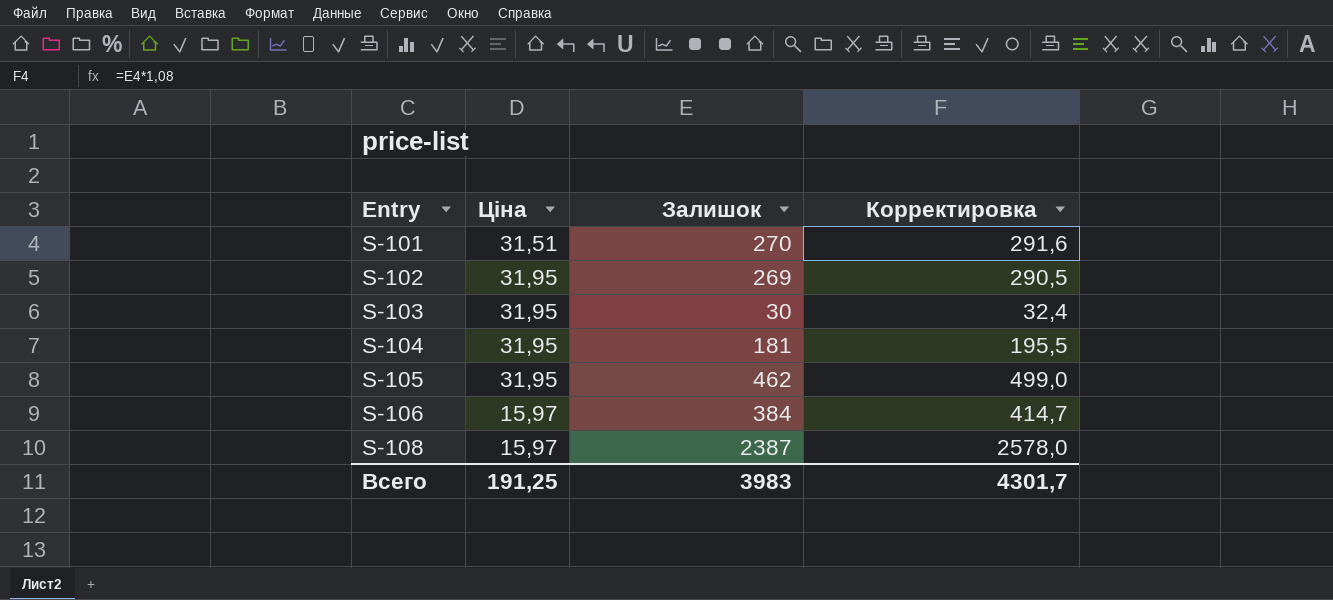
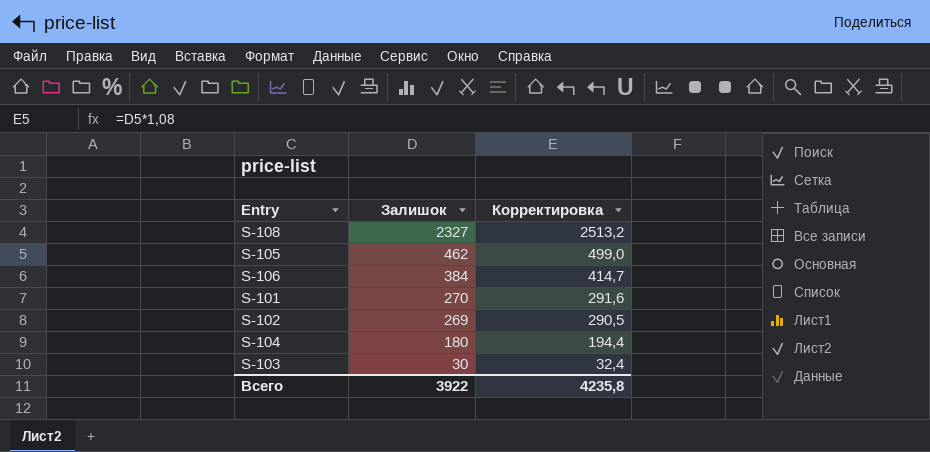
row order: Entry ascending -> Залишок descending
column Ціна | position: 2 -> none
S-108 | Залишок: 2387 -> 2327
S-108 | Корректировка: 2578,0 -> 2513,2
S-104 | Залишок: 181 -> 180
S-104 | Корректировка: 195,5 -> 194,4
Всего | Залишок: 3983 -> 3922
Всего | Корректировка: 4301,7 -> 4235,8

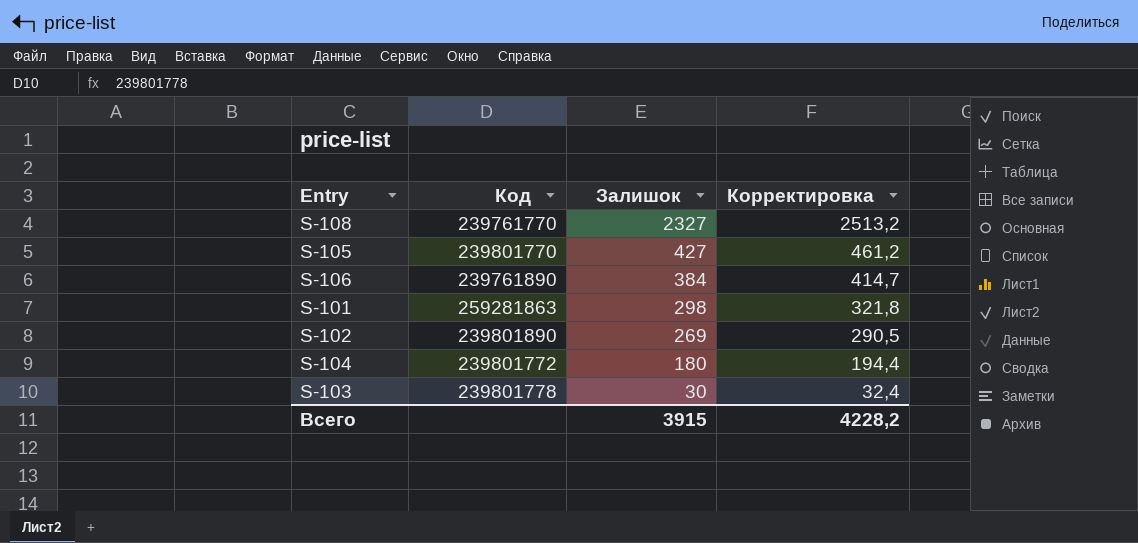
column Код | position: none -> 2
S-105 | Залишок: 462 -> 427
S-105 | Корректировка: 499,0 -> 461,2
S-101 | Залишок: 270 -> 298
S-101 | Корректировка: 291,6 -> 321,8
Всего | Залишок: 3922 -> 3915
Всего | Корректировка: 4235,8 -> 4228,2

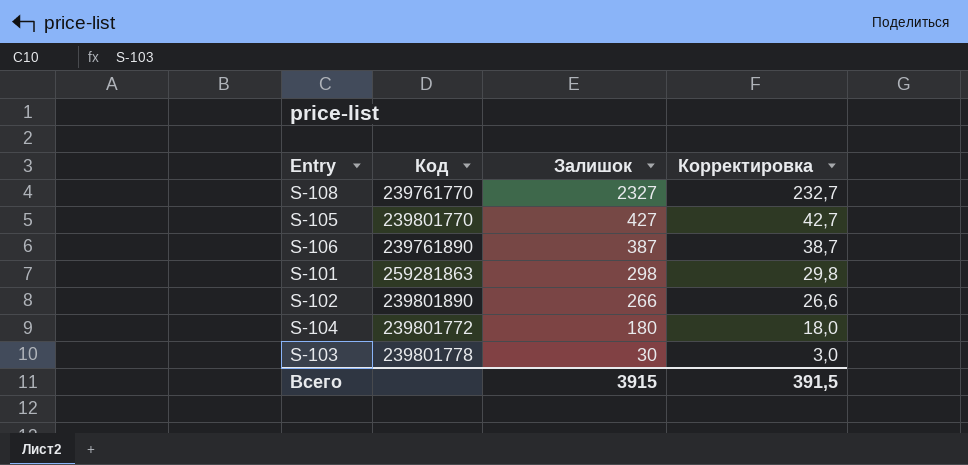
column Корректировка | formula: [Залишок] * 1,08 -> [Залишок] * 0,1
S-106 | Залишок: 384 -> 387
S-102 | Залишок: 269 -> 266
Всего | Корректировка: 4228,2 -> 391,5

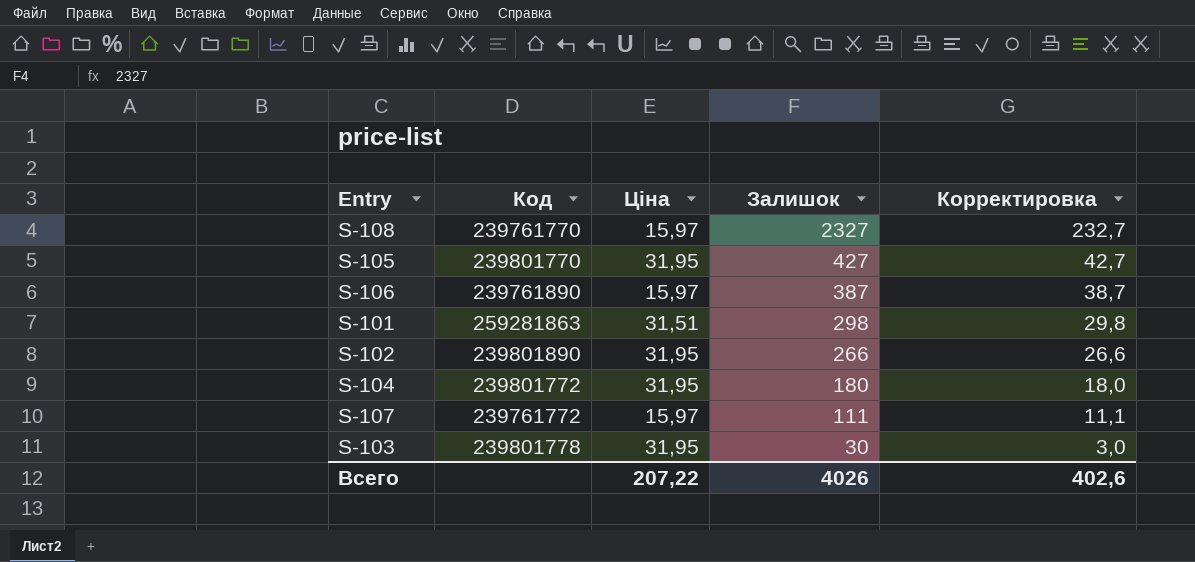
column Ціна | position: none -> 3
row S-107: none -> 239761772 | 15,97 | 111 | 11,1
Всего | Залишок: 3915 -> 4026
Всего | Корректировка: 391,5 -> 402,6

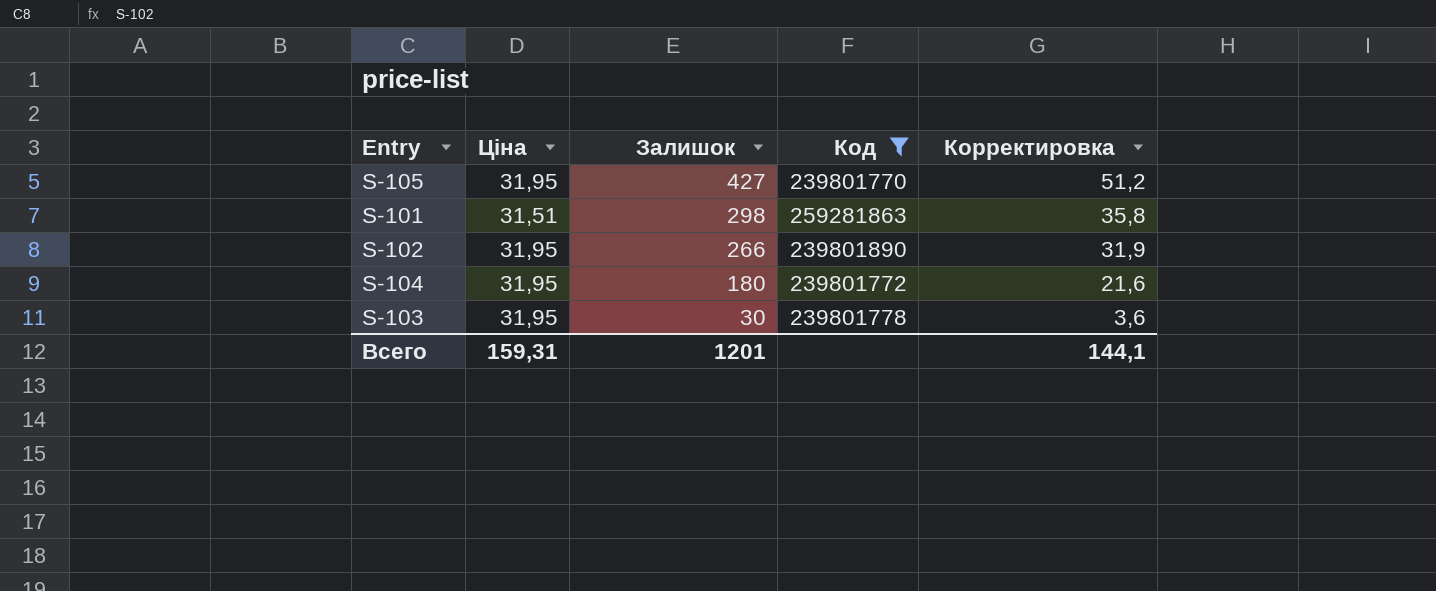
filter: none -> Код >= 239801770
column Код | position: 2 -> 4
column Корректировка | formula: [Залишок] * 0,1 -> [Залишок] * 0,12
Всего | Ціна: 207,22 -> 159,31
Всего | Залишок: 4026 -> 1201
Всего | Корректировка: 402,6 -> 144,1

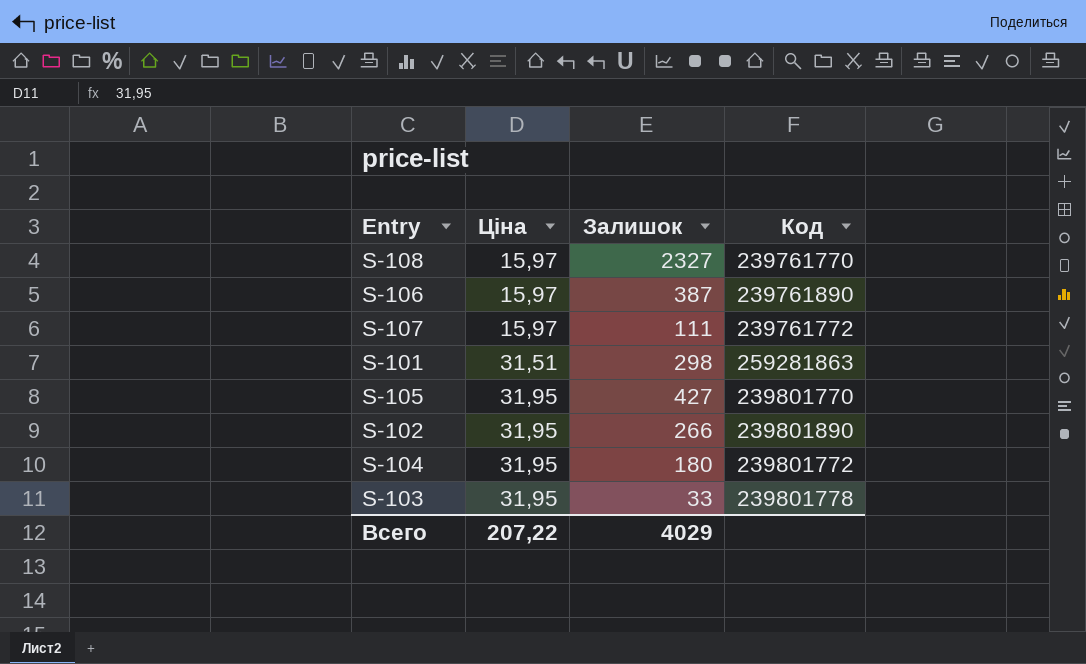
filter: Код >= 239801770 -> none
row order: Залишок descending -> Ціна ascending
column Корректировка | formula: [Залишок] * 0,12 -> none
S-103 | Залишок: 30 -> 33
Всего | Ціна: 159,31 -> 207,22
Всего | Залишок: 1201 -> 4029

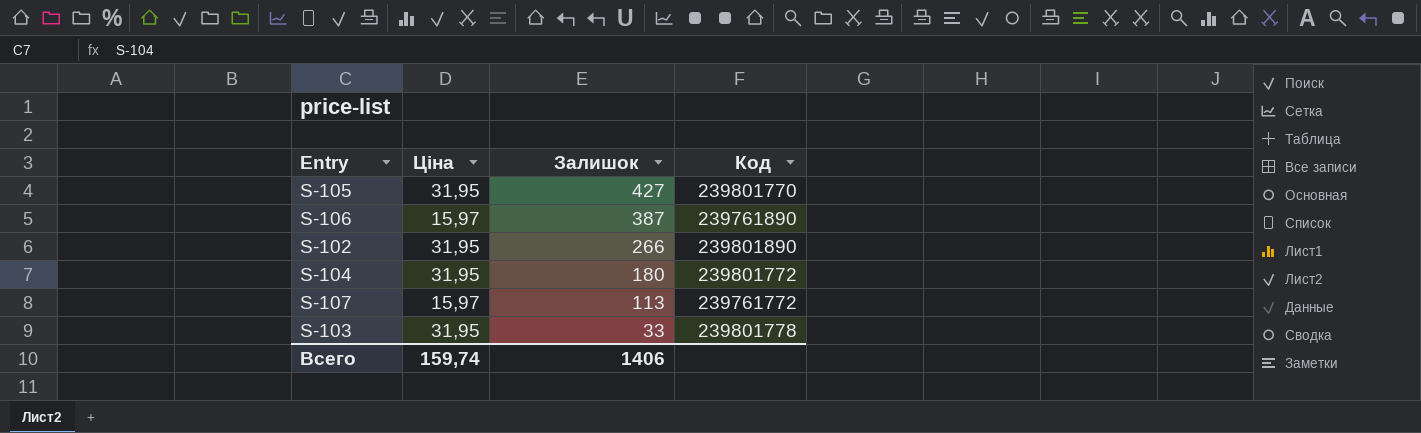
row order: Ціна ascending -> Залишок descending
row S-108: 15,97 | 2327 | 239761770 -> none
row S-101: 31,51 | 298 | 259281863 -> none
S-107 | Залишок: 111 -> 113
Всего | Ціна: 207,22 -> 159,74
Всего | Залишок: 4029 -> 1406

